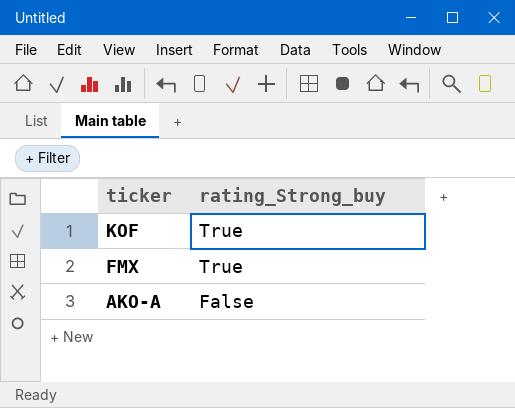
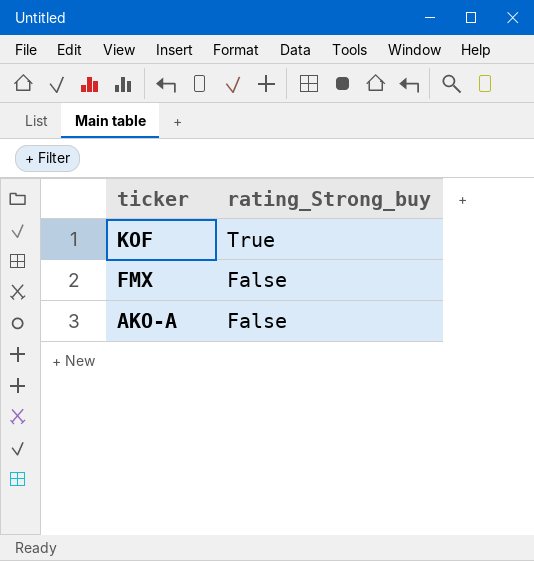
FMX | rating_Strong_buy: True -> False

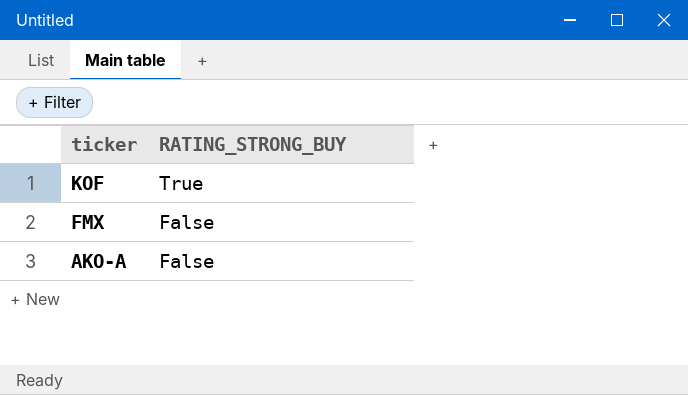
column name: rating_Strong_buy -> RATING_STRONG_BUY

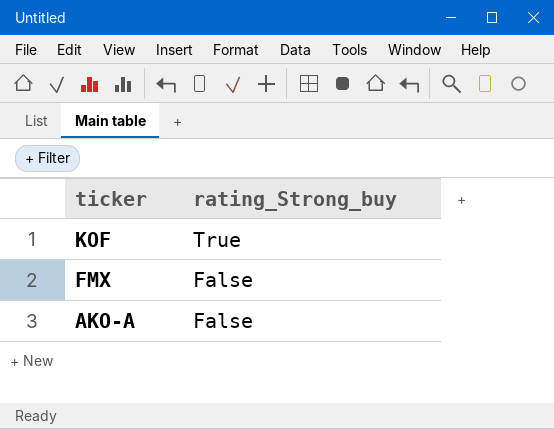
column name: RATING_STRONG_BUY -> rating_Strong_buy

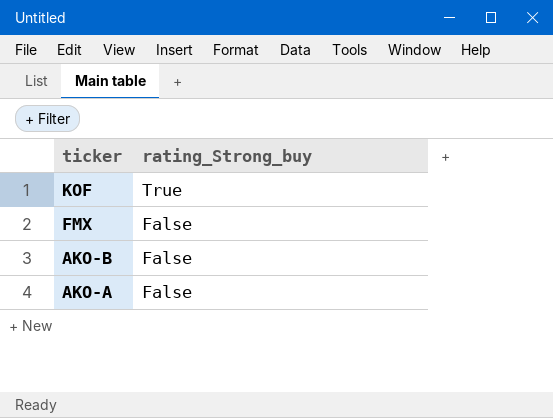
row AKO-B: none -> False

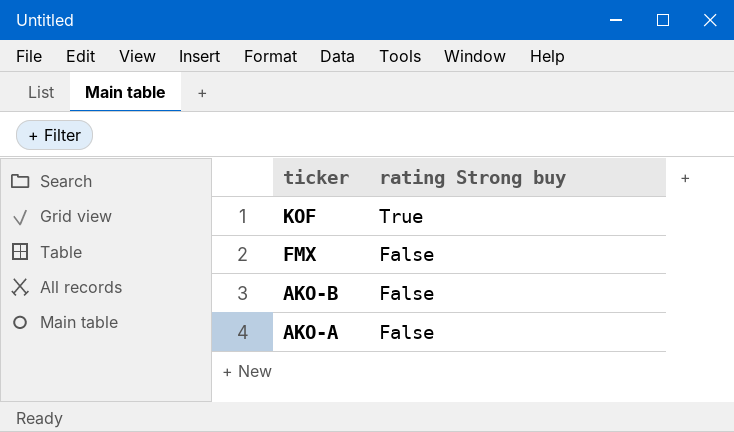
column name: rating_Strong_buy -> rating Strong buy

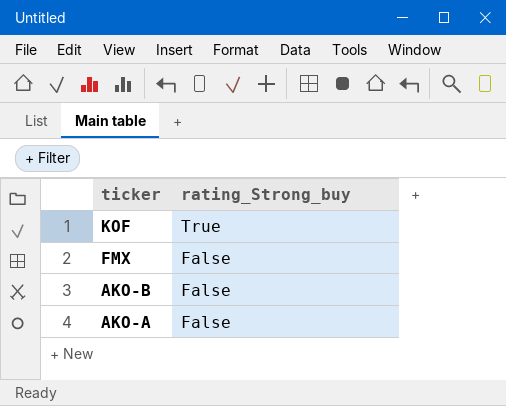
column name: rating Strong buy -> rating_Strong_buy

